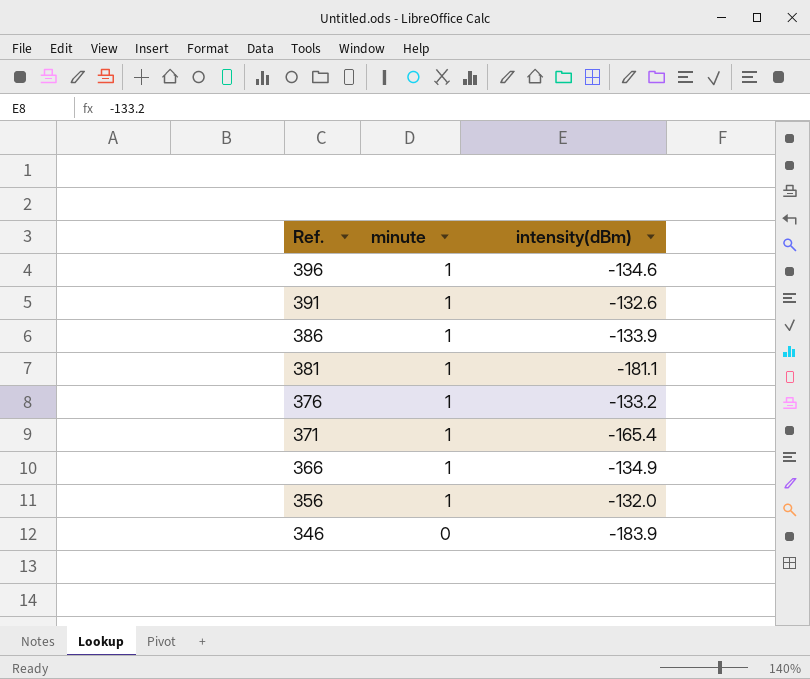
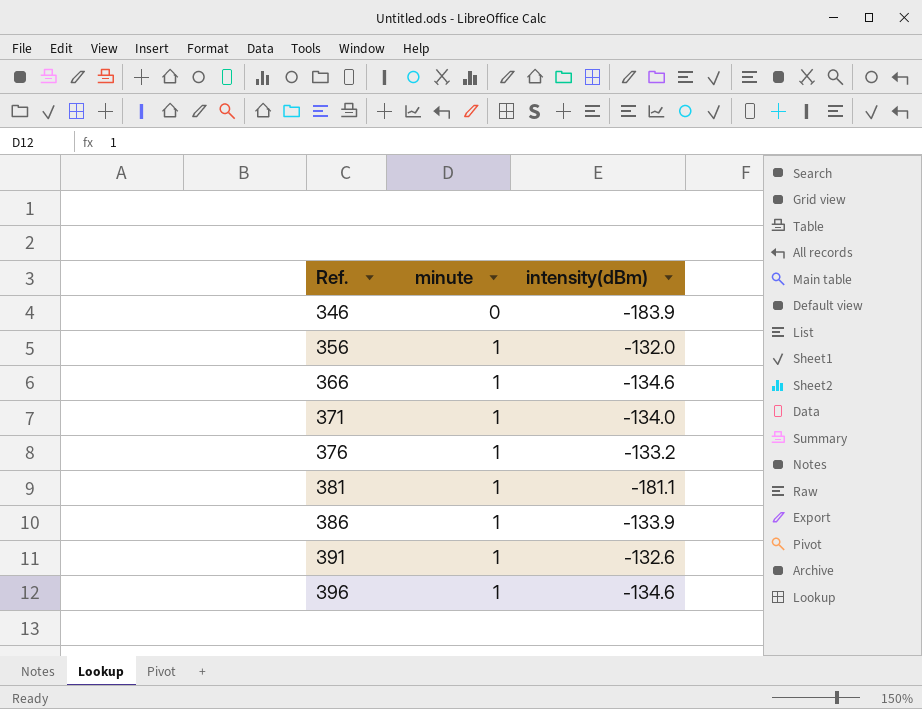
row order: Ref. descending -> Ref. ascending
366 | intensity(dBm): -134.9 -> -134.6
371 | intensity(dBm): -165.4 -> -134.0

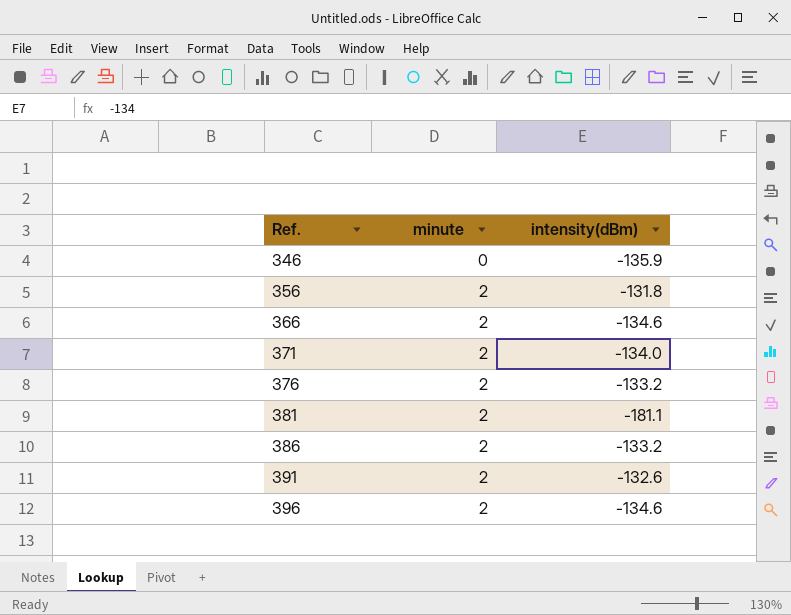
346 | intensity(dBm): -183.9 -> -135.9
356 | minute: 1 -> 2
356 | intensity(dBm): -132.0 -> -131.8
366 | minute: 1 -> 2
371 | minute: 1 -> 2
376 | minute: 1 -> 2
381 | minute: 1 -> 2
386 | minute: 1 -> 2
386 | intensity(dBm): -133.9 -> -133.2
391 | minute: 1 -> 2
396 | minute: 1 -> 2

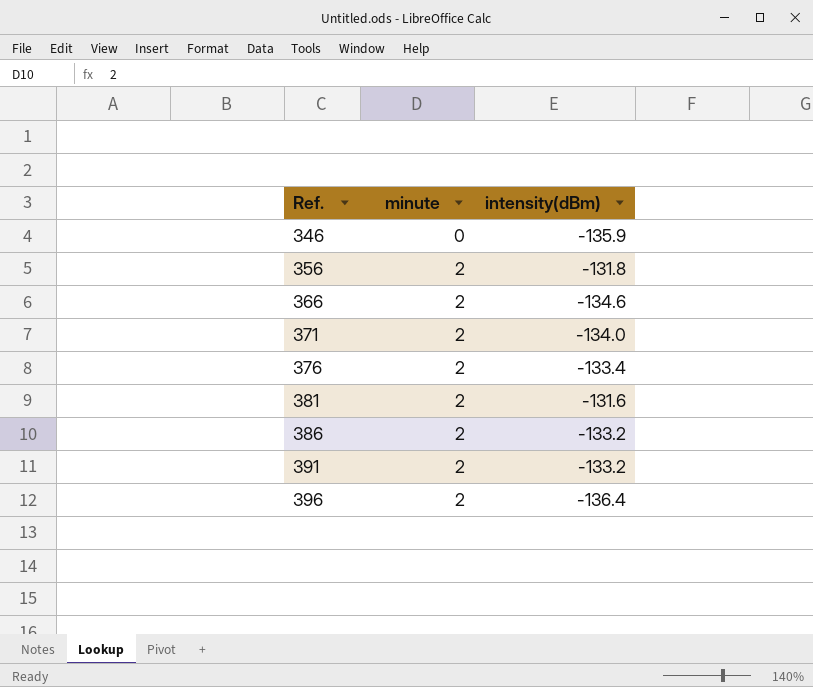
376 | intensity(dBm): -133.2 -> -133.4
381 | intensity(dBm): -181.1 -> -131.6
391 | intensity(dBm): -132.6 -> -133.2
396 | intensity(dBm): -134.6 -> -136.4

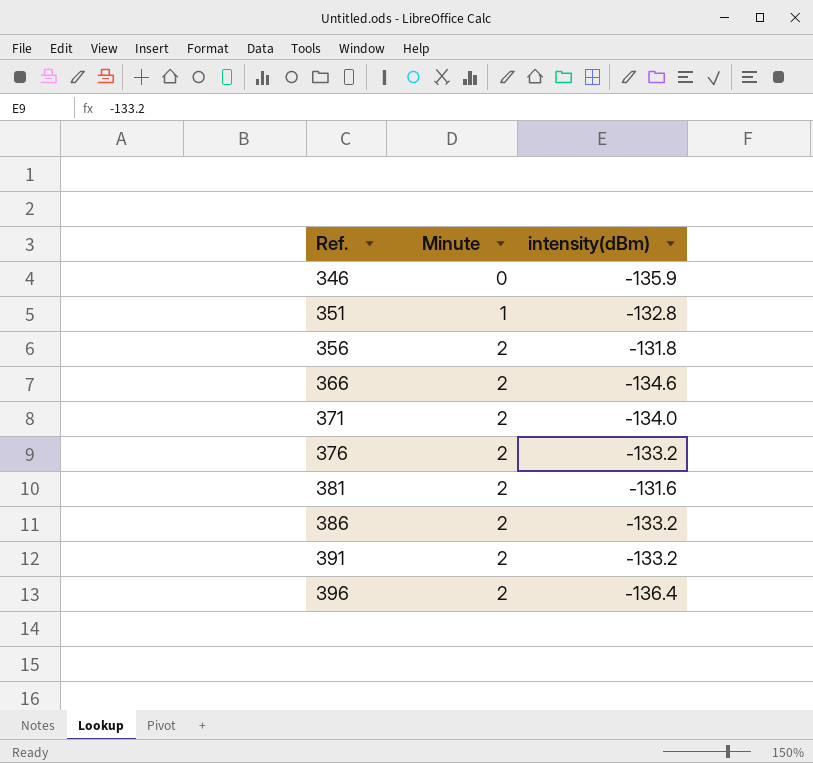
column name: minute -> Minute
row 351: none -> 1 | -132.8
376 | intensity(dBm): -133.4 -> -133.2

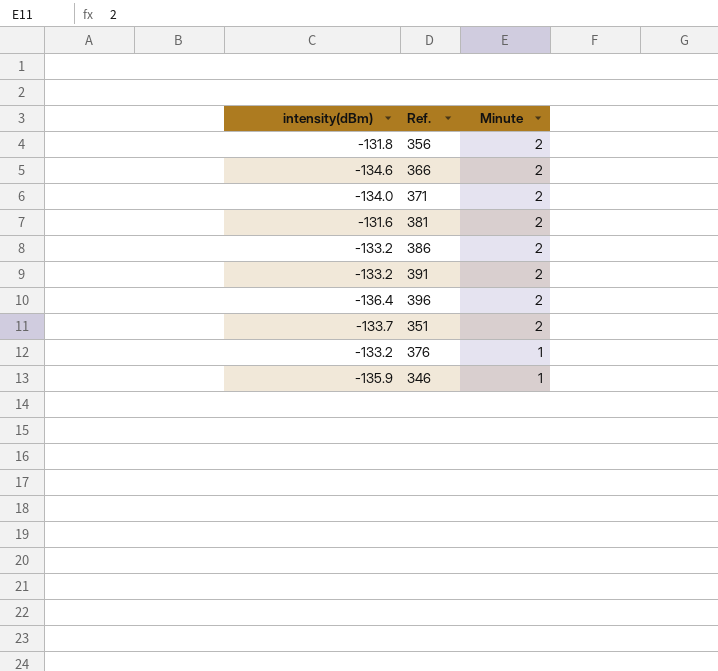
row order: Ref. ascending -> Minute descending
column intensity(dBm) | position: 3 -> 1
351 | intensity(dBm): -132.8 -> -133.7
351 | Minute: 1 -> 2
376 | Minute: 2 -> 1
346 | Minute: 0 -> 1

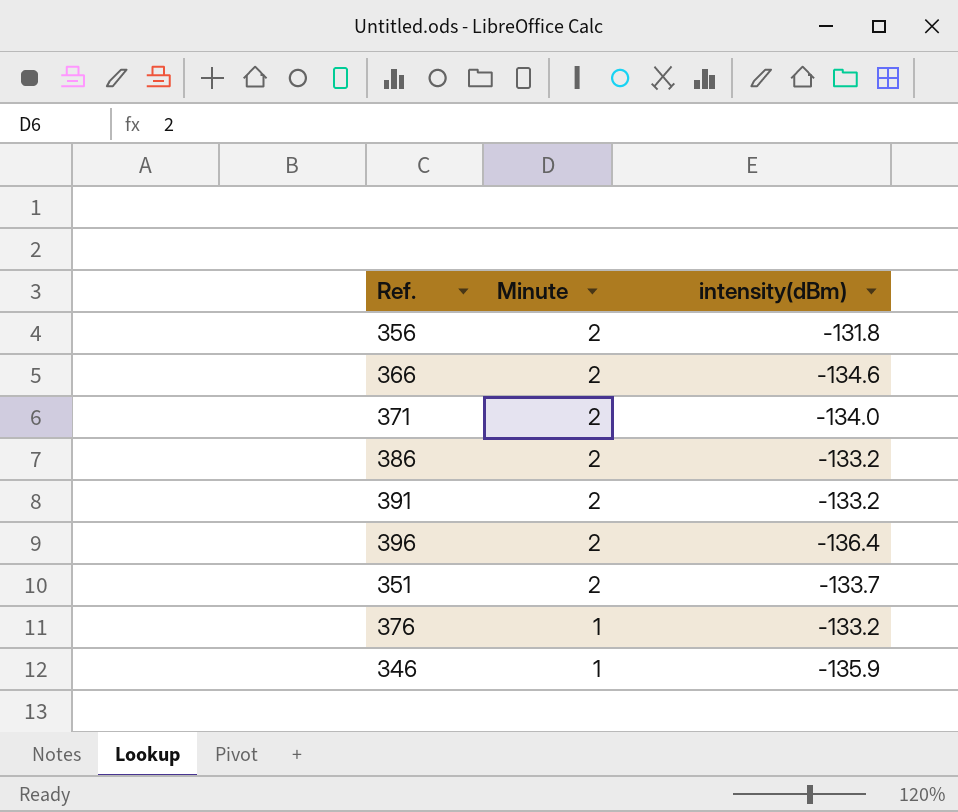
column intensity(dBm) | position: 1 -> 3
row 381: -131.6 | 2 -> none

